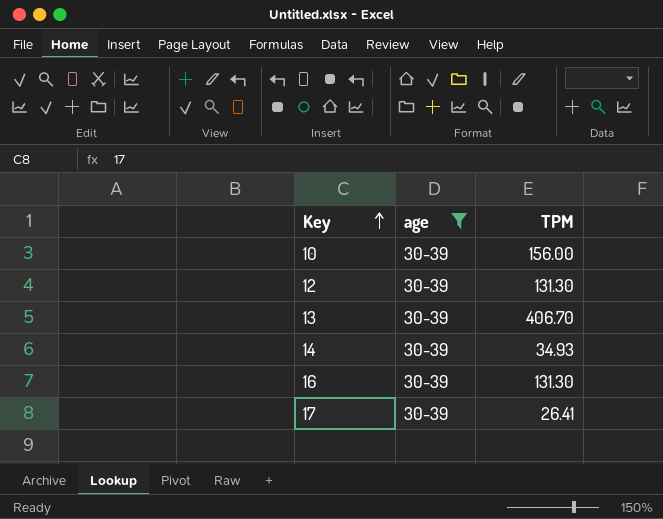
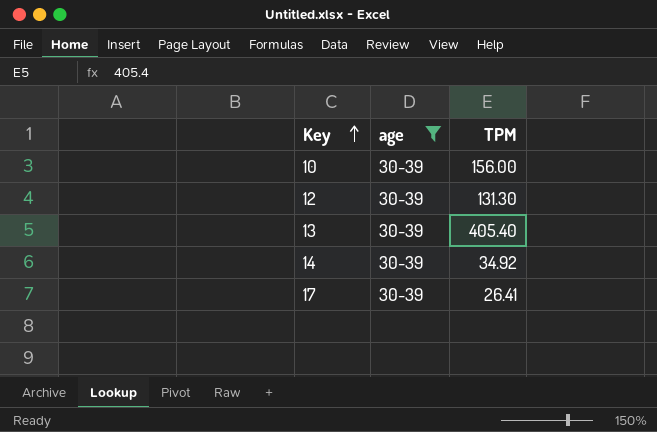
row 16: 30-39 | 131.30 -> none
13 | TPM: 406.70 -> 405.40
14 | TPM: 34.93 -> 34.92

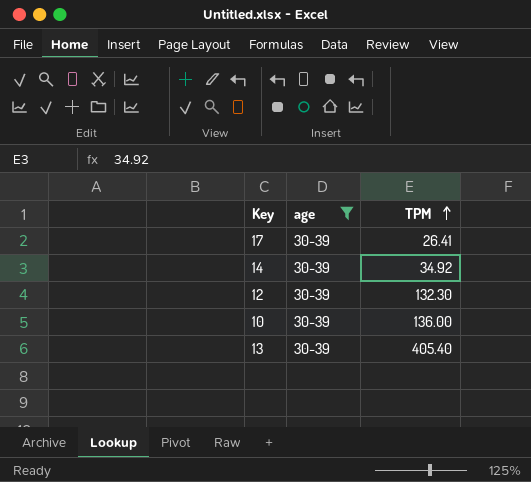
row order: Key ascending -> TPM ascending
12 | TPM: 131.30 -> 132.30
10 | TPM: 156.00 -> 136.00

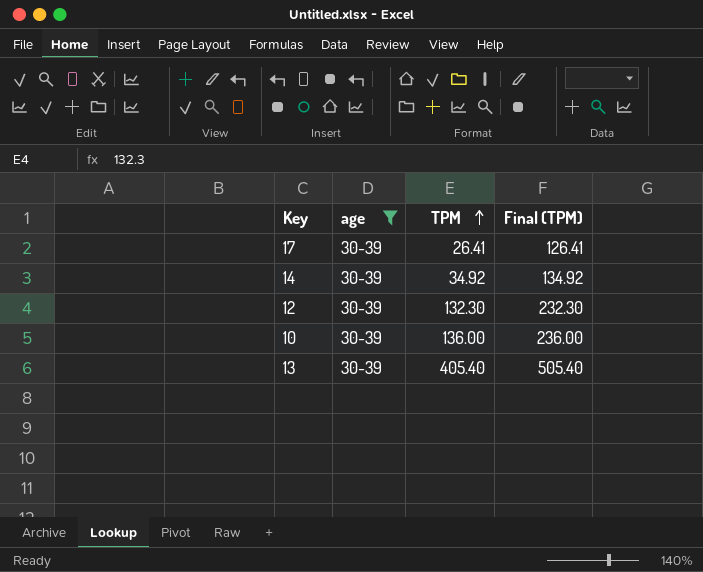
column Final (TPM) | formula: none -> [TPM] + 100

